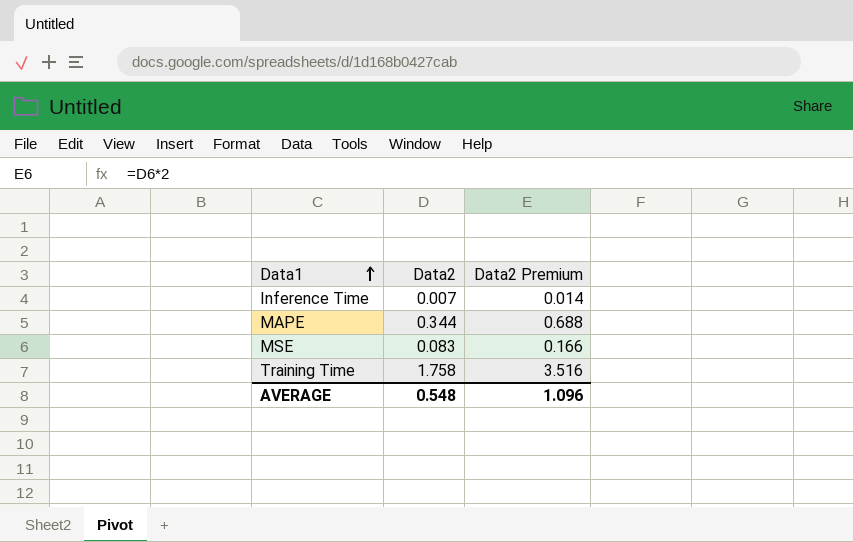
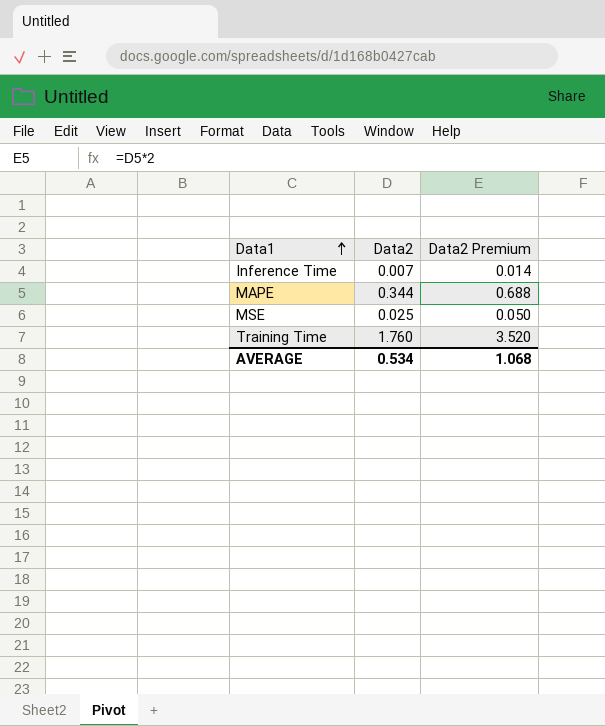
MSE | Data2: 0.083 -> 0.025
MSE | Data2 Premium: 0.166 -> 0.050
Training Time | Data2: 1.758 -> 1.760
Training Time | Data2 Premium: 3.516 -> 3.520
AVERAGE | Data2: 0.548 -> 0.534
AVERAGE | Data2 Premium: 1.096 -> 1.068

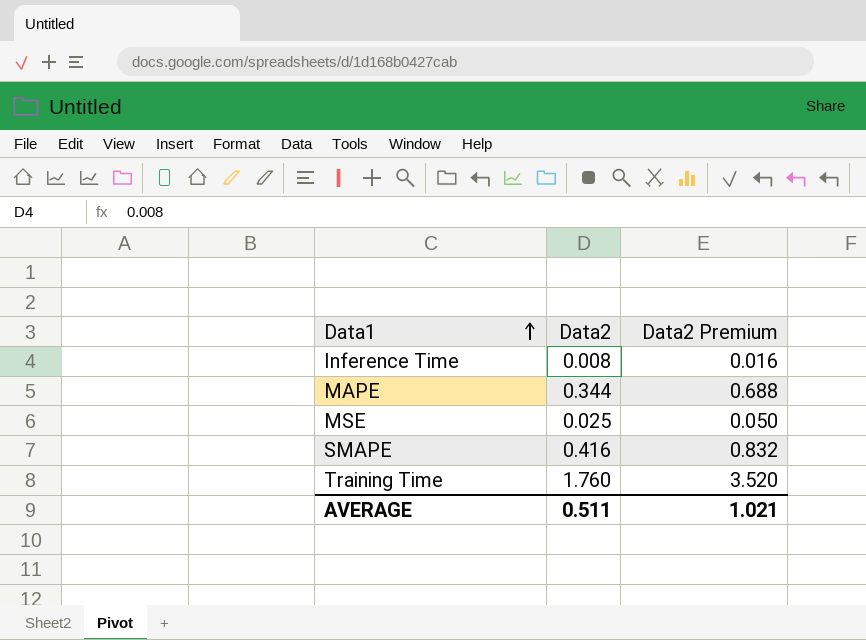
Inference Time | Data2: 0.007 -> 0.008
Inference Time | Data2 Premium: 0.014 -> 0.016
row SMAPE: none -> 0.416 | 0.832
AVERAGE | Data2: 0.534 -> 0.511
AVERAGE | Data2 Premium: 1.068 -> 1.021

